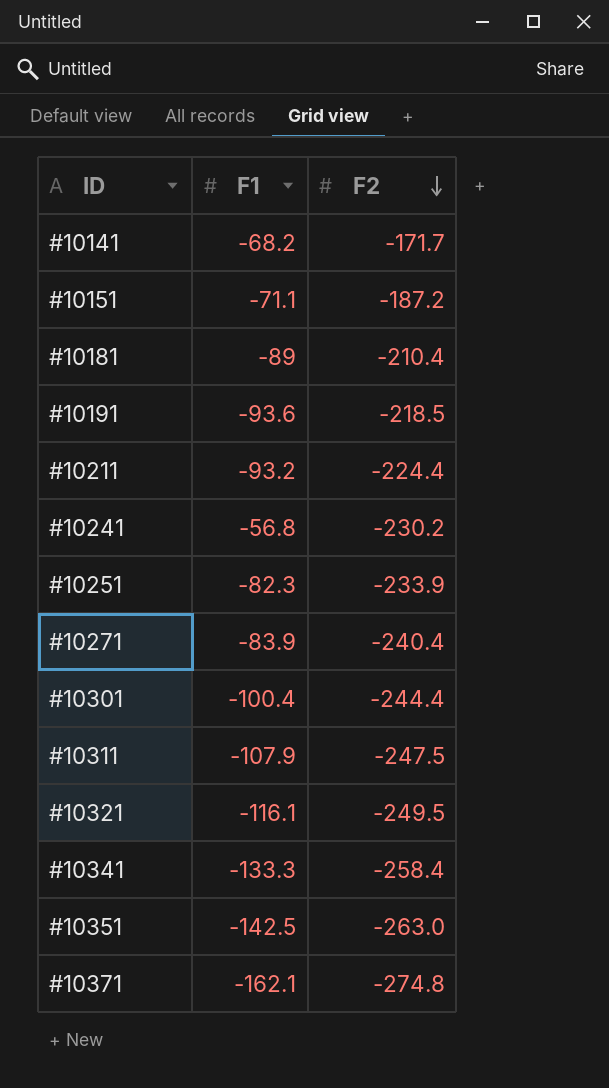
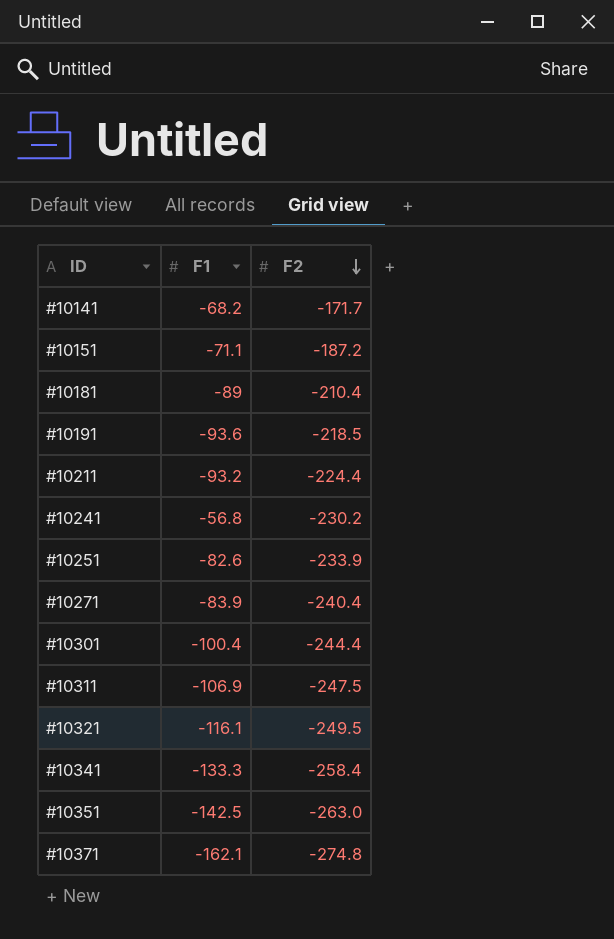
#10251 | F1: -82.3 -> -82.6
#10311 | F1: -107.9 -> -106.9

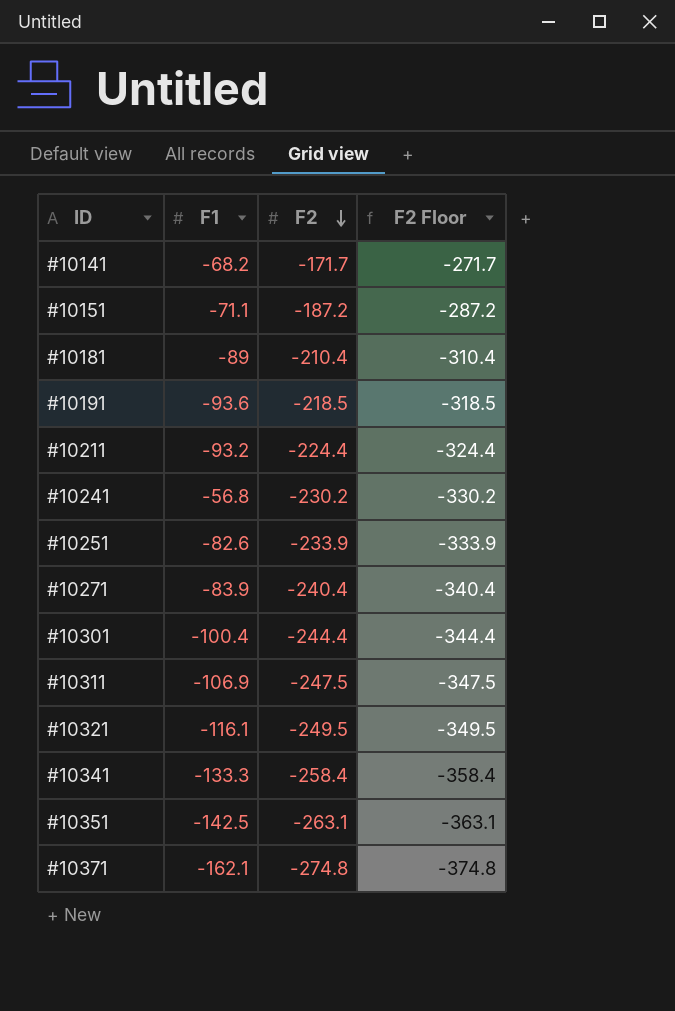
column F2 Floor | formula: none -> [F2] - 100
#10351 | F2: -263.0 -> -263.1

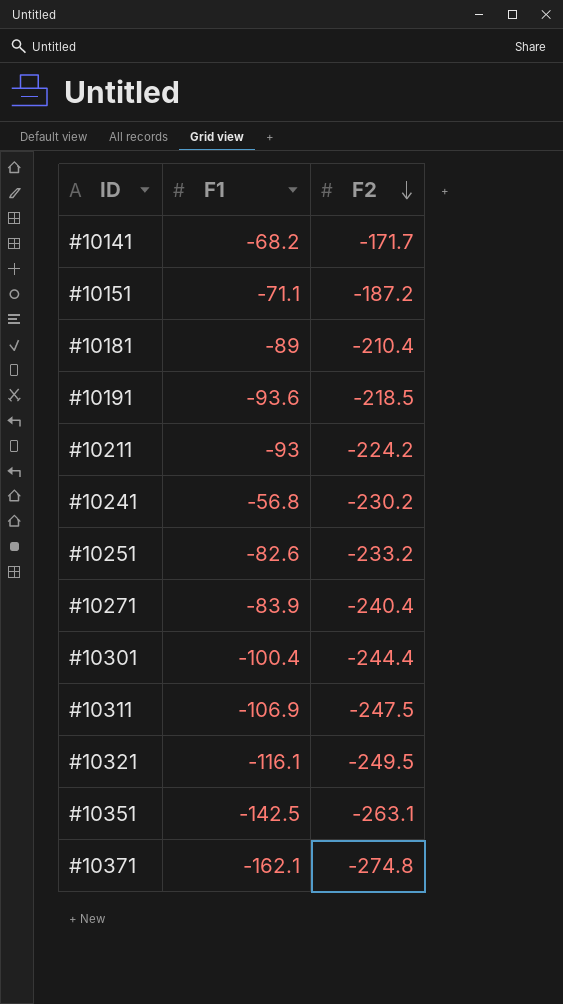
column F2 Floor | formula: [F2] - 100 -> none
row #10341: -133.3 | -258.4 | -358.4 -> none
#10211 | F1: -93.2 -> -93
#10211 | F2: -224.4 -> -224.2
#10251 | F2: -233.9 -> -233.2

